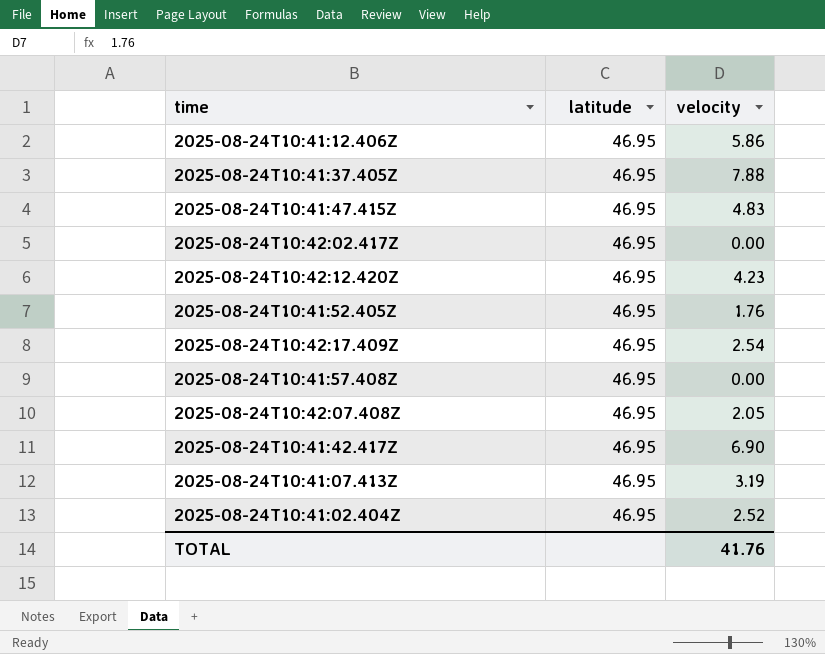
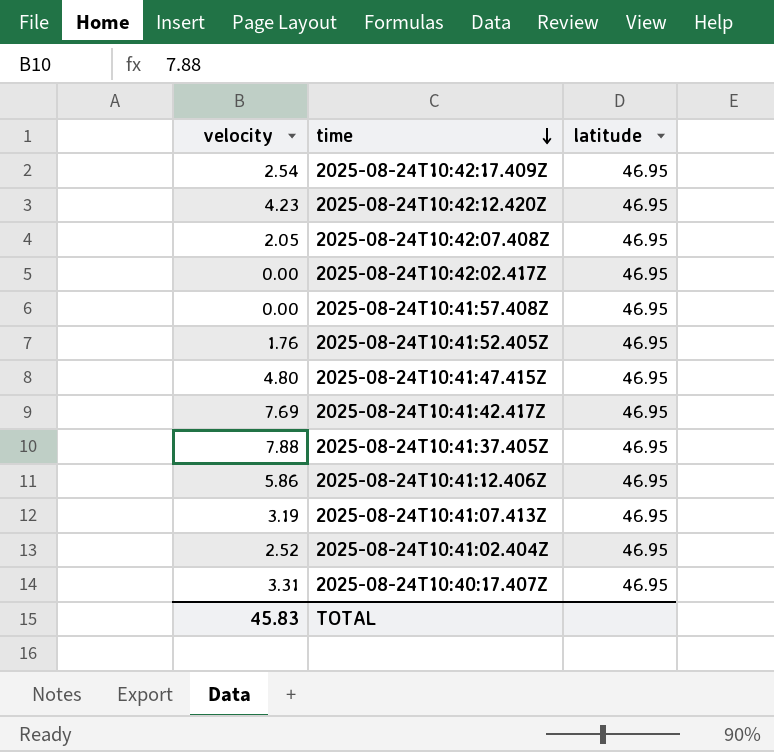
row order: none -> time descending
column velocity | position: 3 -> 1
2025-08-24T10:41:47.415Z | velocity: 4.83 -> 4.80
2025-08-24T10:41:42.417Z | velocity: 6.90 -> 7.69
row 2025-08-24T10:40:17.407Z: none -> 3.31 | 46.95
TOTAL | velocity: 41.76 -> 45.83

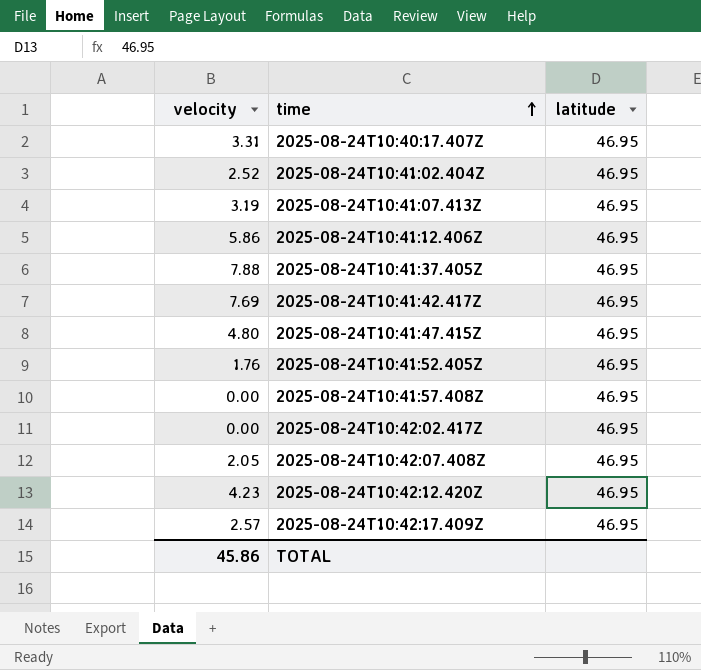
row order: time descending -> time ascending
2025-08-24T10:42:17.409Z | velocity: 2.54 -> 2.57
TOTAL | velocity: 45.83 -> 45.86

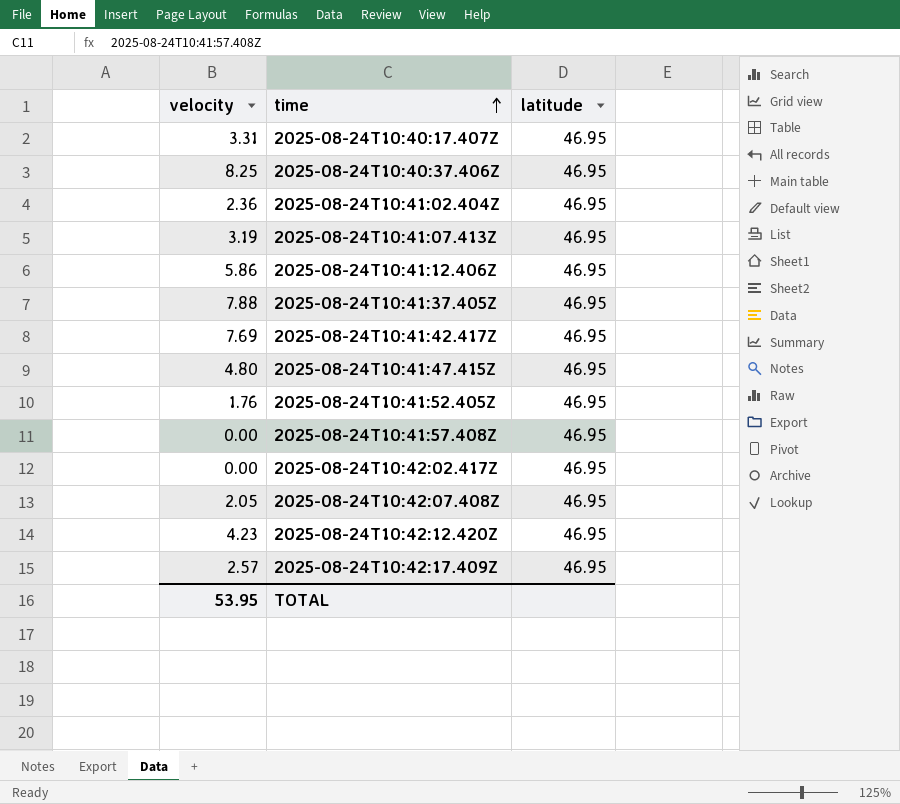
row 2025-08-24T10:40:37.406Z: none -> 8.25 | 46.95
2025-08-24T10:41:02.404Z | velocity: 2.52 -> 2.36
TOTAL | velocity: 45.86 -> 53.95

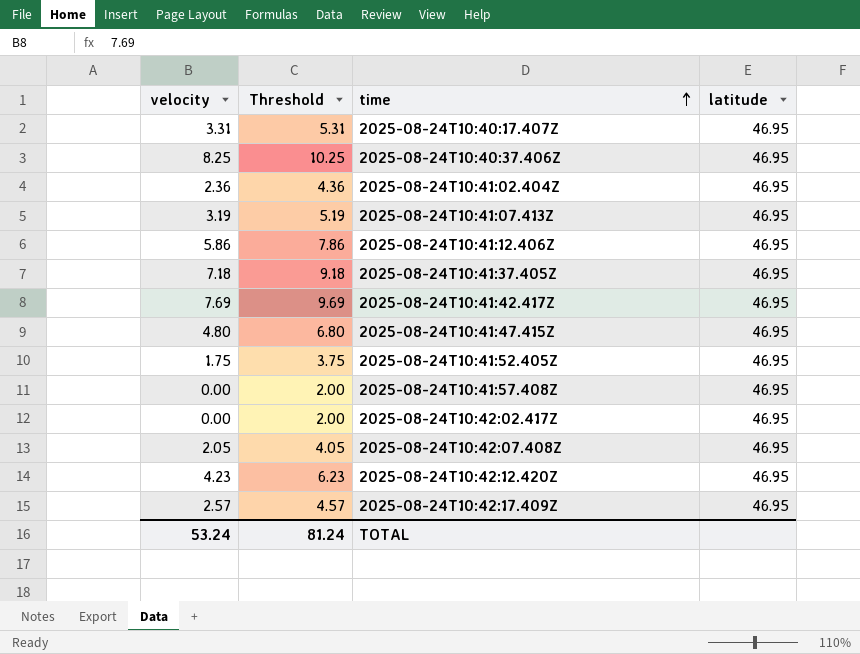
column Threshold | formula: none -> [velocity] + 2
2025-08-24T10:41:37.405Z | velocity: 7.88 -> 7.18
2025-08-24T10:41:52.405Z | velocity: 1.76 -> 1.75
TOTAL | velocity: 53.95 -> 53.24

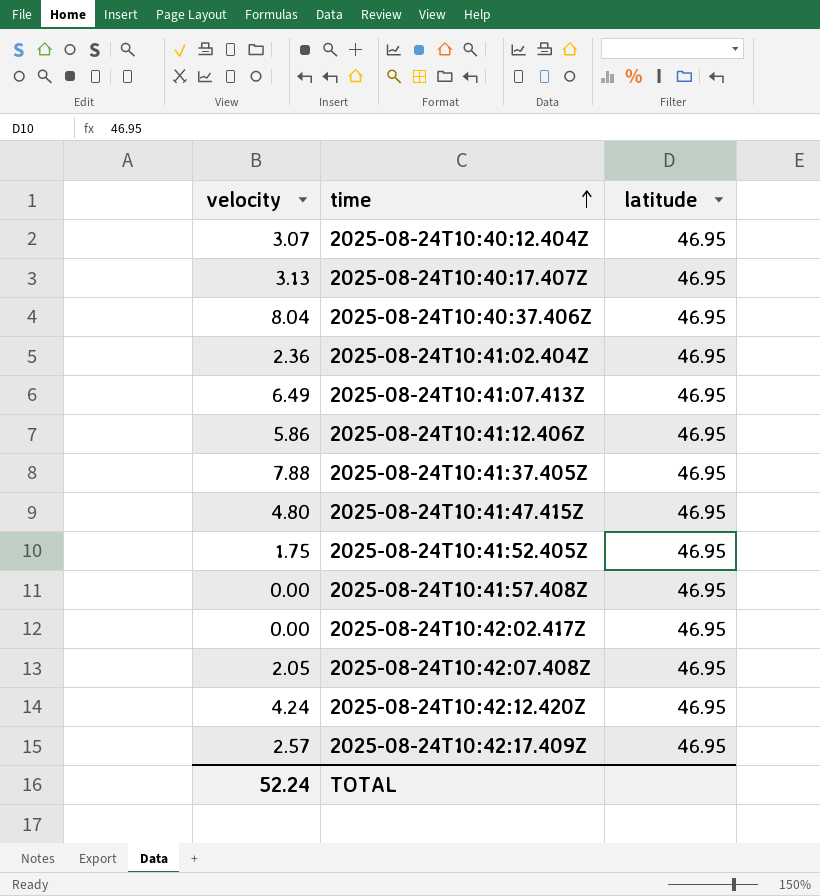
column Threshold | formula: [velocity] + 2 -> none
row 2025-08-24T10:41:42.417Z: 7.69 | 9.69 | 46.95 -> none
row 2025-08-24T10:40:12.404Z: none -> 3.07 | 46.95
2025-08-24T10:40:17.407Z | velocity: 3.31 -> 3.13
2025-08-24T10:40:37.406Z | velocity: 8.25 -> 8.04
2025-08-24T10:41:07.413Z | velocity: 3.19 -> 6.49
2025-08-24T10:41:37.405Z | velocity: 7.18 -> 7.88
2025-08-24T10:42:12.420Z | velocity: 4.23 -> 4.24
TOTAL | velocity: 53.24 -> 52.24

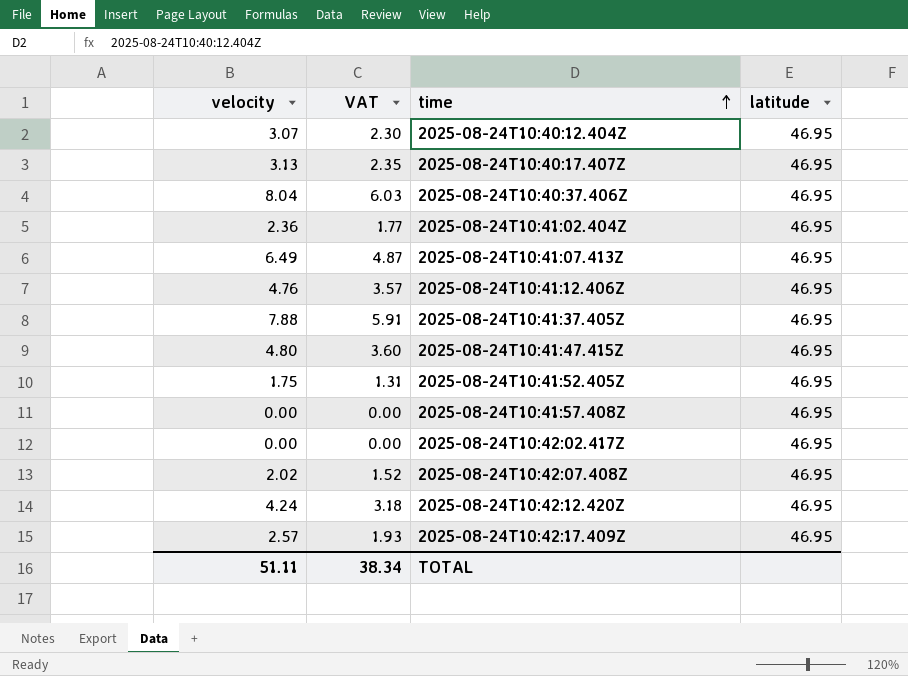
column VAT | formula: none -> [velocity] * 0.75
2025-08-24T10:41:12.406Z | velocity: 5.86 -> 4.76
2025-08-24T10:42:07.408Z | velocity: 2.05 -> 2.02
TOTAL | velocity: 52.24 -> 51.11

